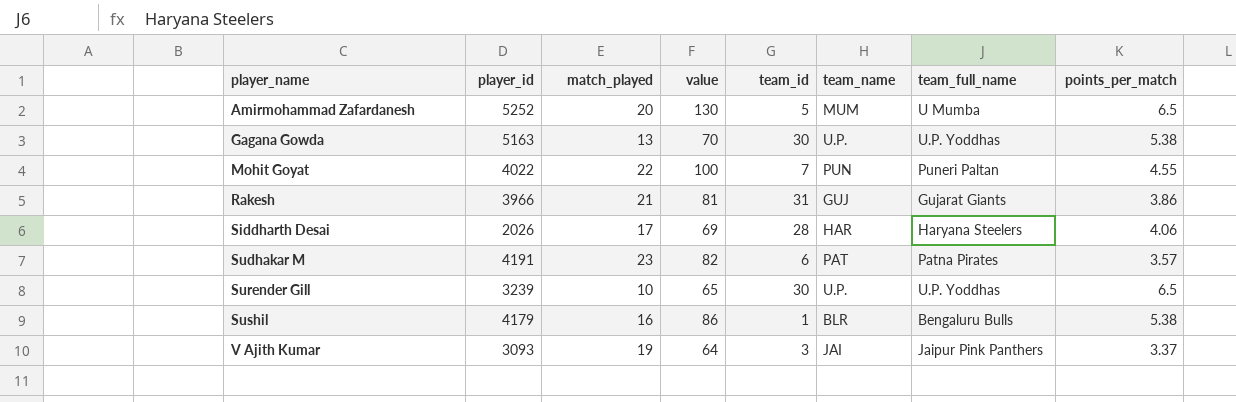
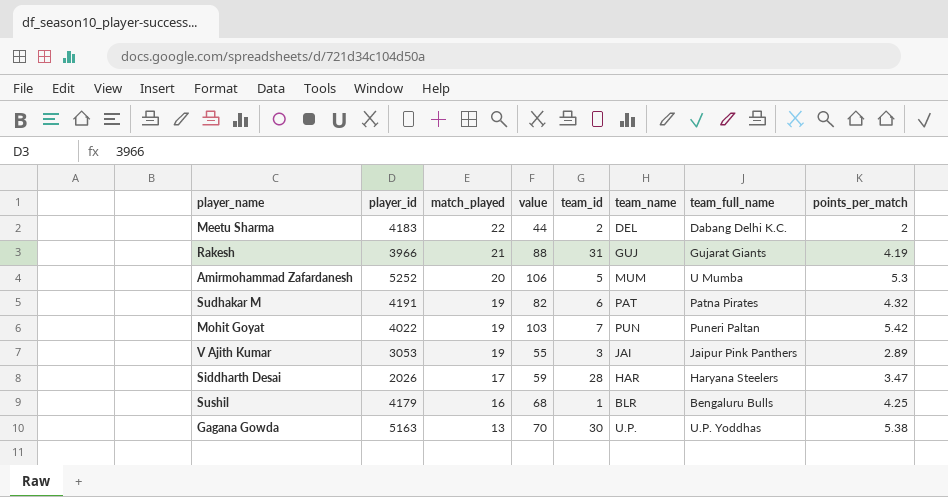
row order: player_name ascending -> match_played descending
row Surender Gill: 3239 | 10 | 65 | 30 | U.P. | U.P. Yoddhas | 6.5 -> none
row Meetu Sharma: none -> 4183 | 22 | 44 | 2 | DEL | Dabang Delhi K.C. | 2
Rakesh | value: 81 -> 88
Rakesh | points_per_match: 3.86 -> 4.19
Amirmohammad Zafardanesh | value: 130 -> 106
Amirmohammad Zafardanesh | points_per_match: 6.5 -> 5.3
Sudhakar M | match_played: 23 -> 19
Sudhakar M | points_per_match: 3.57 -> 4.32
Mohit Goyat | match_played: 22 -> 19
Mohit Goyat | value: 100 -> 103
Mohit Goyat | points_per_match: 4.55 -> 5.42
V Ajith Kumar | player_id: 3093 -> 3053
V Ajith Kumar | value: 64 -> 55
V Ajith Kumar | points_per_match: 3.37 -> 2.89
Siddharth Desai | value: 69 -> 59
Siddharth Desai | points_per_match: 4.06 -> 3.47
Sushil | value: 86 -> 68
Sushil | points_per_match: 5.38 -> 4.25

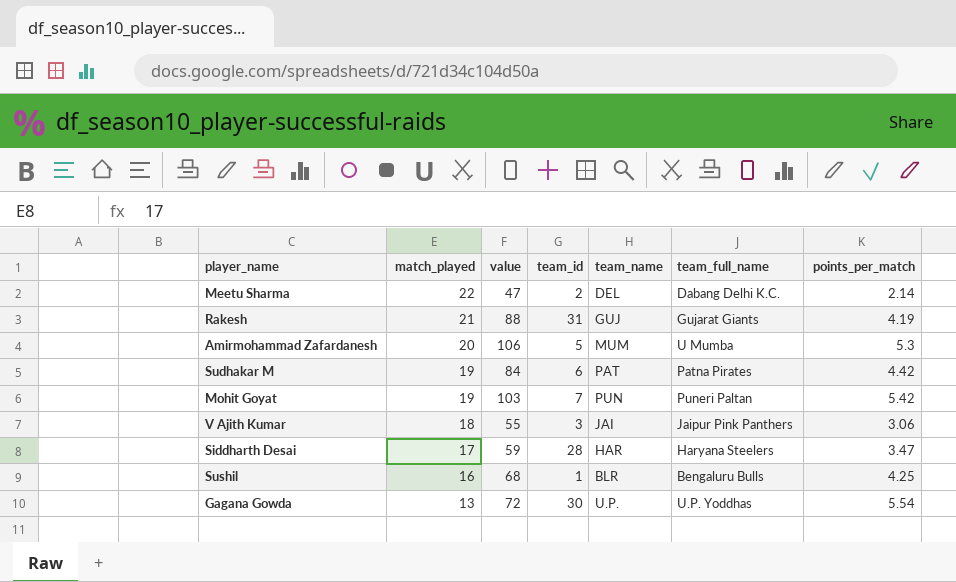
column player_id | position: 2 -> none
Meetu Sharma | value: 44 -> 47
Meetu Sharma | points_per_match: 2 -> 2.14
Sudhakar M | value: 82 -> 84
Sudhakar M | points_per_match: 4.32 -> 4.42
V Ajith Kumar | match_played: 19 -> 18
V Ajith Kumar | points_per_match: 2.89 -> 3.06
Gagana Gowda | value: 70 -> 72
Gagana Gowda | points_per_match: 5.38 -> 5.54

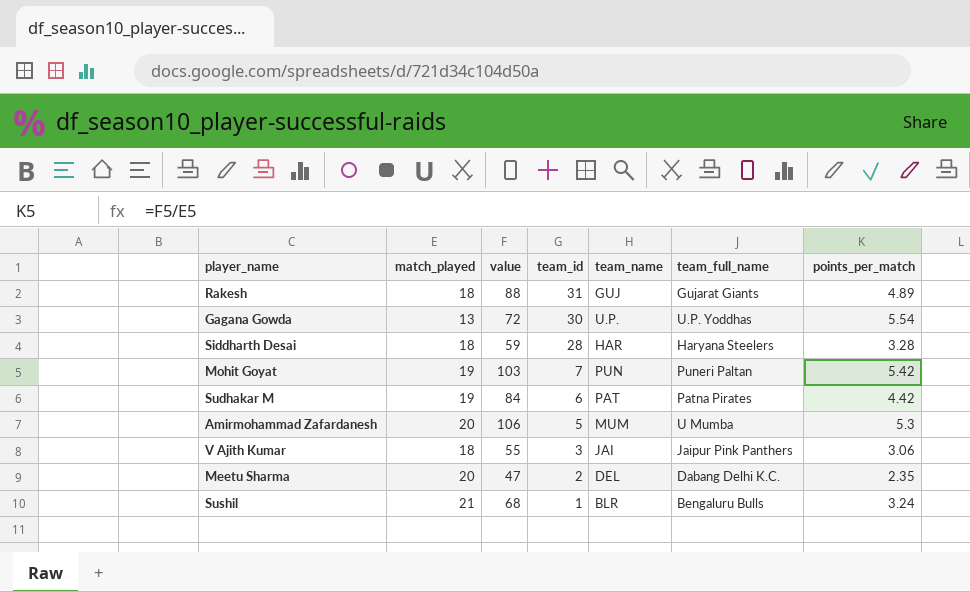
row order: match_played descending -> team_id descending
Rakesh | match_played: 21 -> 18
Rakesh | points_per_match: 4.19 -> 4.89
Siddharth Desai | match_played: 17 -> 18
Siddharth Desai | points_per_match: 3.47 -> 3.28
Meetu Sharma | match_played: 22 -> 20
Meetu Sharma | points_per_match: 2.14 -> 2.35
Sushil | match_played: 16 -> 21
Sushil | points_per_match: 4.25 -> 3.24

